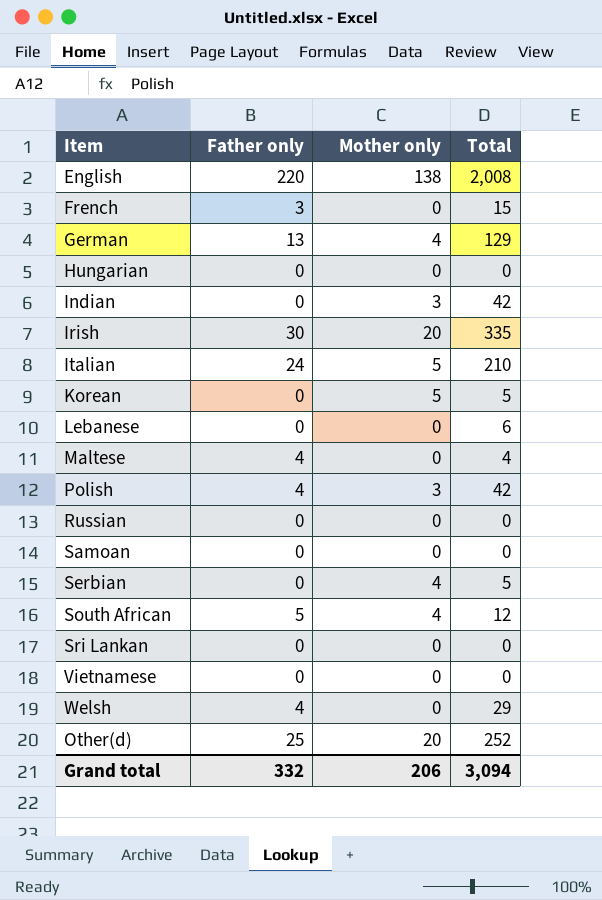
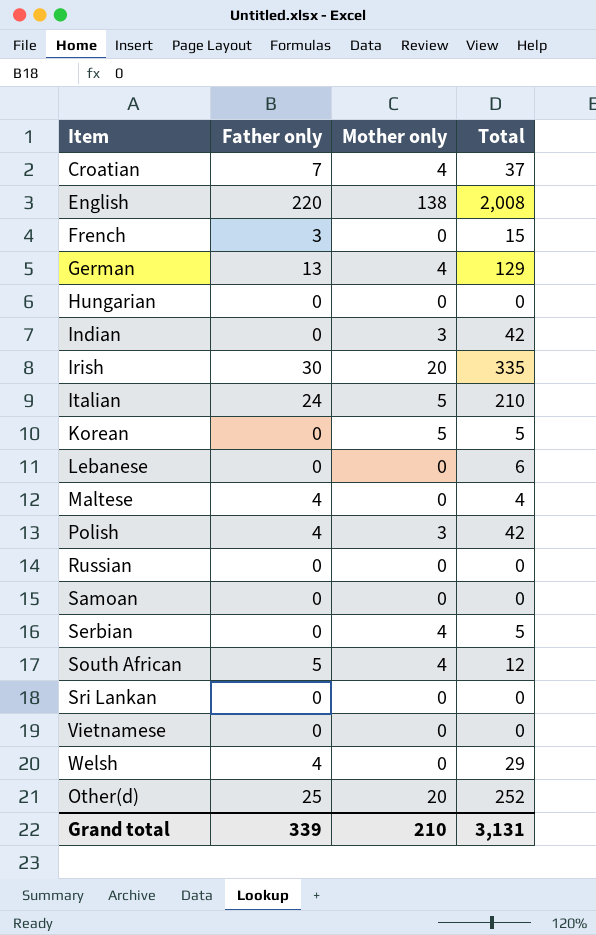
row Croatian: none -> 7 | 4 | 37
Grand total | Father only: 332 -> 339
Grand total | Mother only: 206 -> 210
Grand total | Total: 3,094 -> 3,131

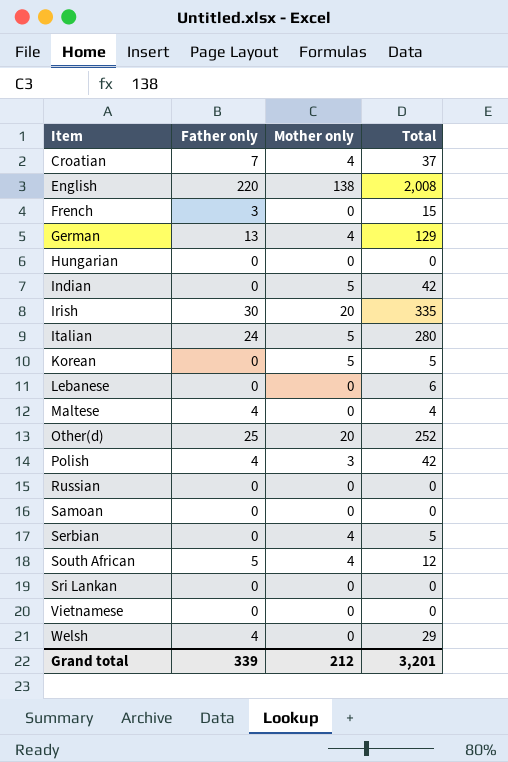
row order: none -> Item ascending
Indian | Mother only: 3 -> 5
Italian | Total: 210 -> 280
Grand total | Mother only: 210 -> 212
Grand total | Total: 3,131 -> 3,201

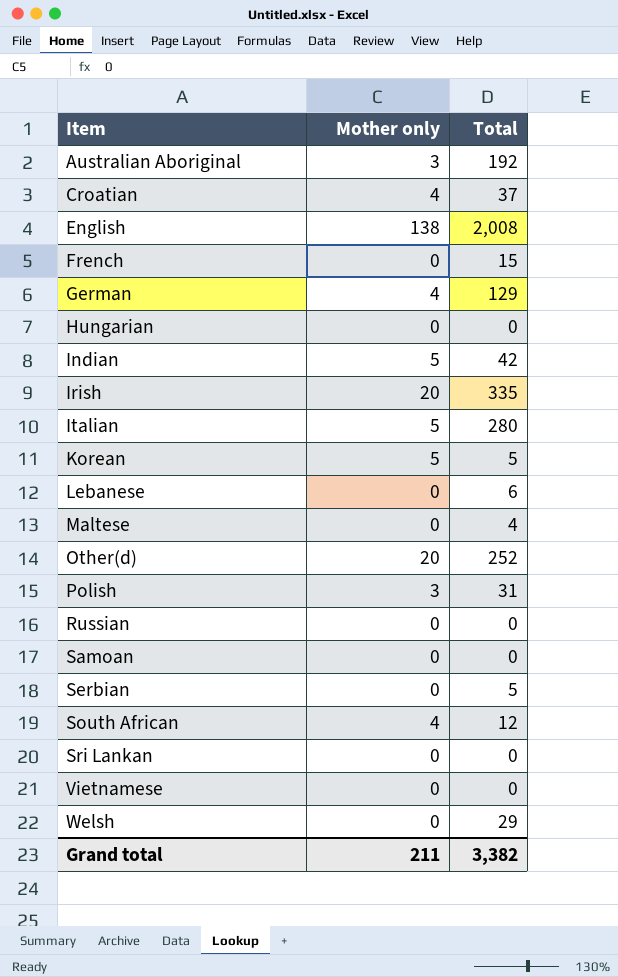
column Father only | position: 2 -> none
row Australian Aboriginal: none -> 3 | 192
Polish | Total: 42 -> 31
Serbian | Mother only: 4 -> 0
Grand total | Mother only: 212 -> 211
Grand total | Total: 3,201 -> 3,382

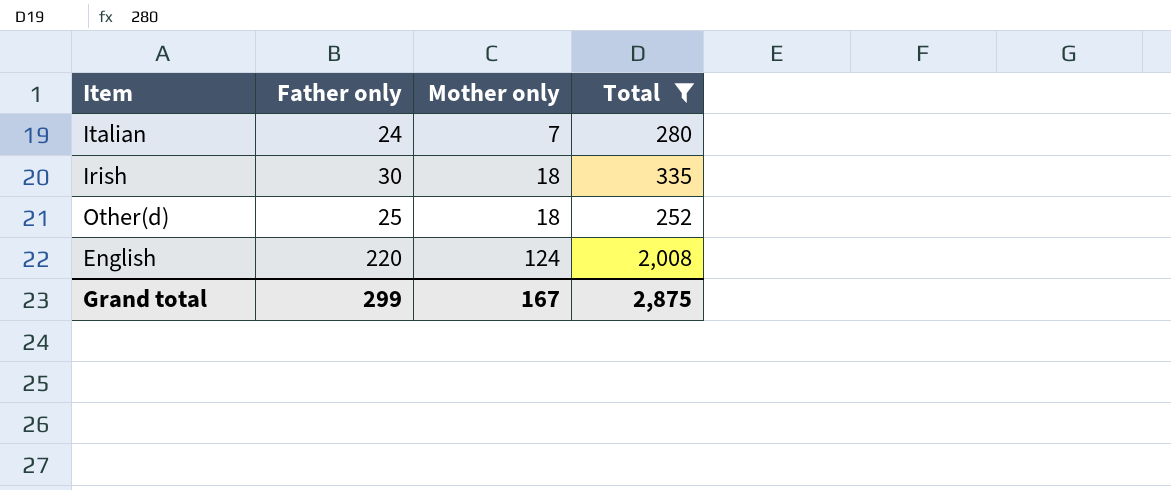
filter: none -> Total >= 252
row order: Item ascending -> Mother only ascending
column Father only | position: none -> 2
Italian | Mother only: 5 -> 7
Irish | Mother only: 20 -> 18
Other(d) | Mother only: 20 -> 18
English | Mother only: 138 -> 124
Grand total | Mother only: 211 -> 167
Grand total | Total: 3,382 -> 2,875

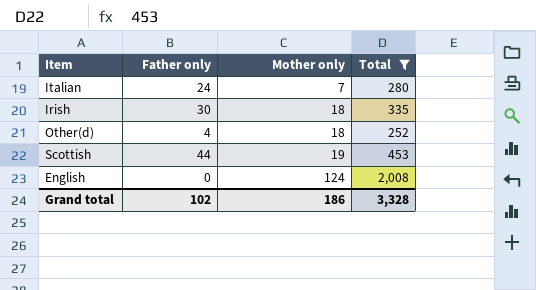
Other(d) | Father only: 25 -> 4
row Scottish: none -> 44 | 19 | 453
English | Father only: 220 -> 0
Grand total | Father only: 299 -> 102
Grand total | Mother only: 167 -> 186
Grand total | Total: 2,875 -> 3,328

